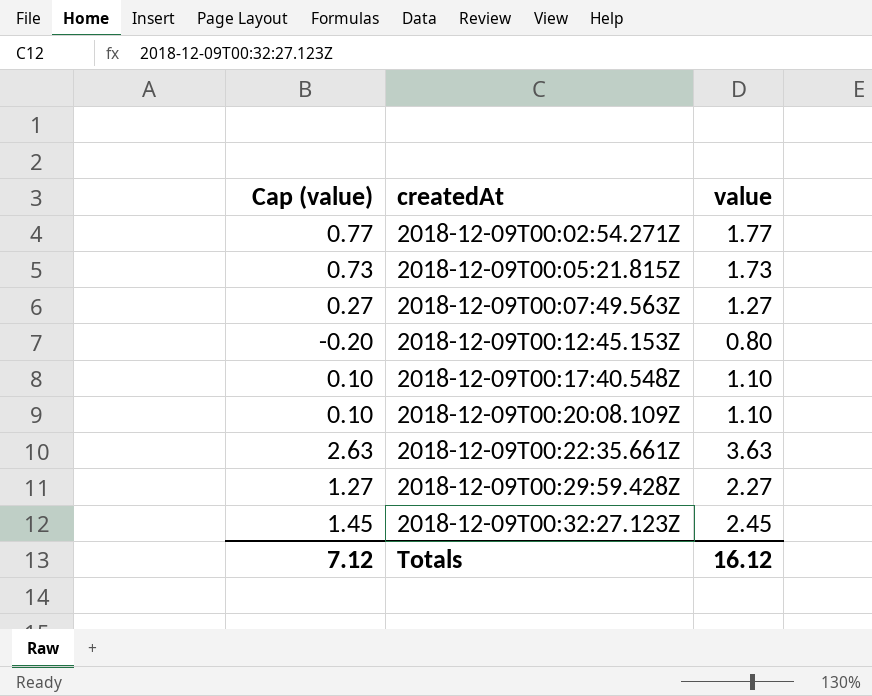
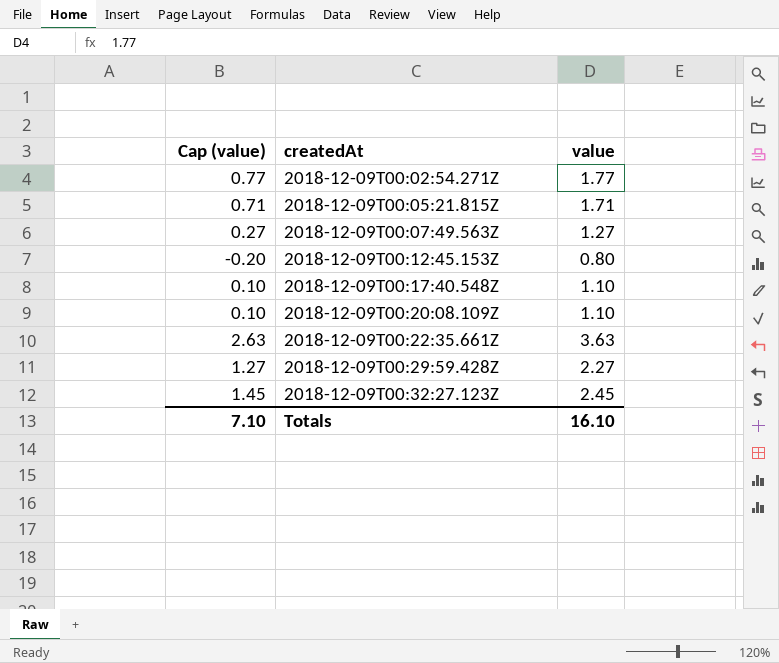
2018-12-09T00:05:21.815Z | Cap (value): 0.73 -> 0.71
2018-12-09T00:05:21.815Z | value: 1.73 -> 1.71
Totals | Cap (value): 7.12 -> 7.10
Totals | value: 16.12 -> 16.10

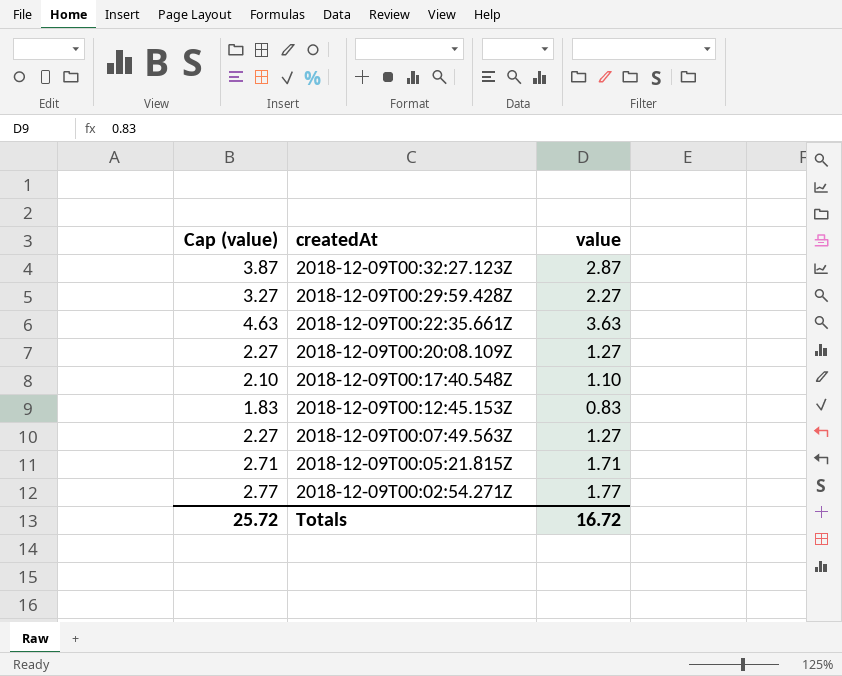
row order: createdAt ascending -> createdAt descending
column Cap (value) | formula: [value] - 1 -> [value] + 1
2018-12-09T00:32:27.123Z | value: 2.45 -> 2.87
2018-12-09T00:20:08.109Z | value: 1.10 -> 1.27
2018-12-09T00:12:45.153Z | value: 0.80 -> 0.83
Totals | Cap (value): 7.10 -> 25.72
Totals | value: 16.10 -> 16.72

